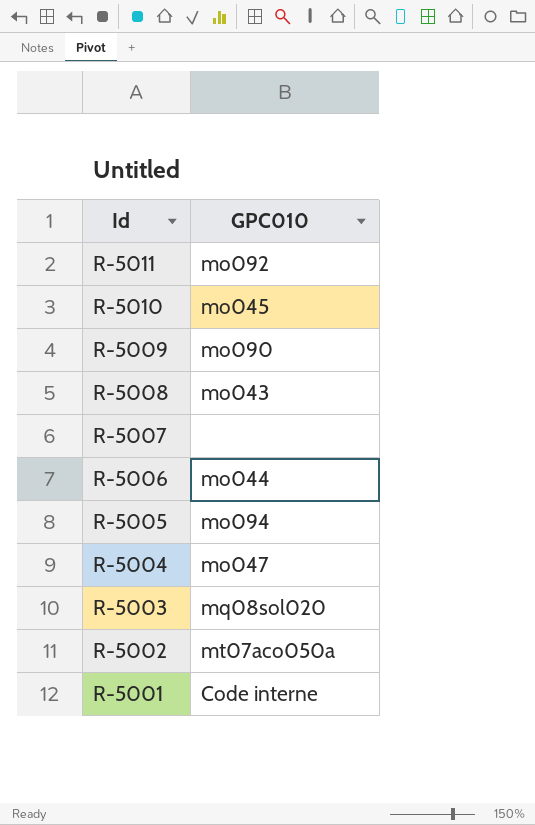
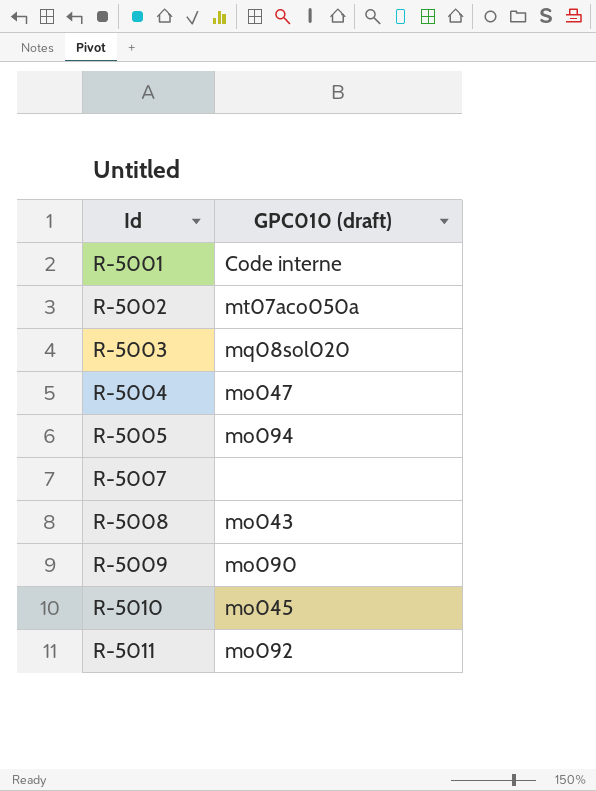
row order: Id descending -> Id ascending
column name: GPC010 -> GPC010 (draft)
row R-5006: mo044 -> none

